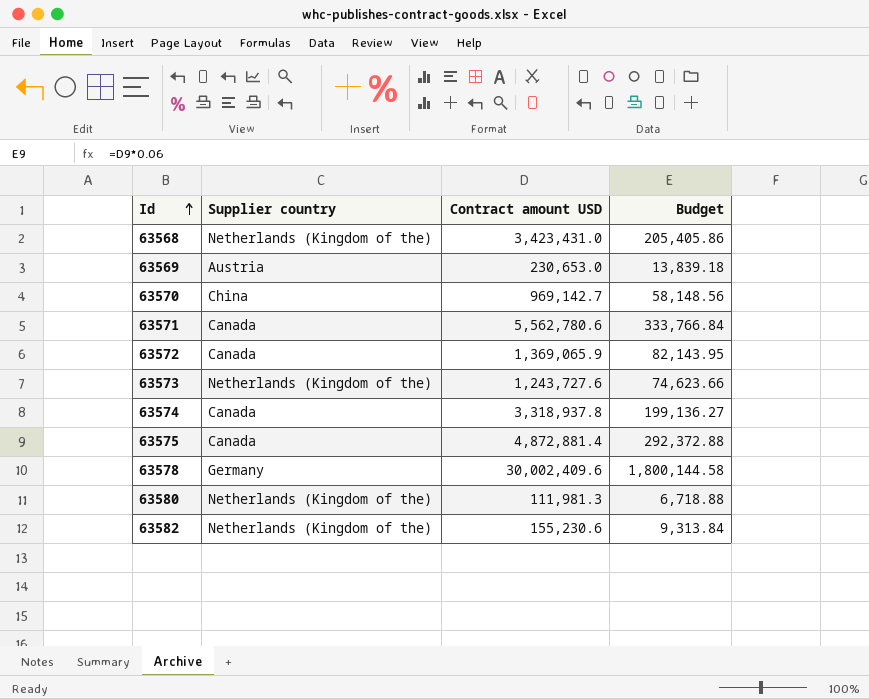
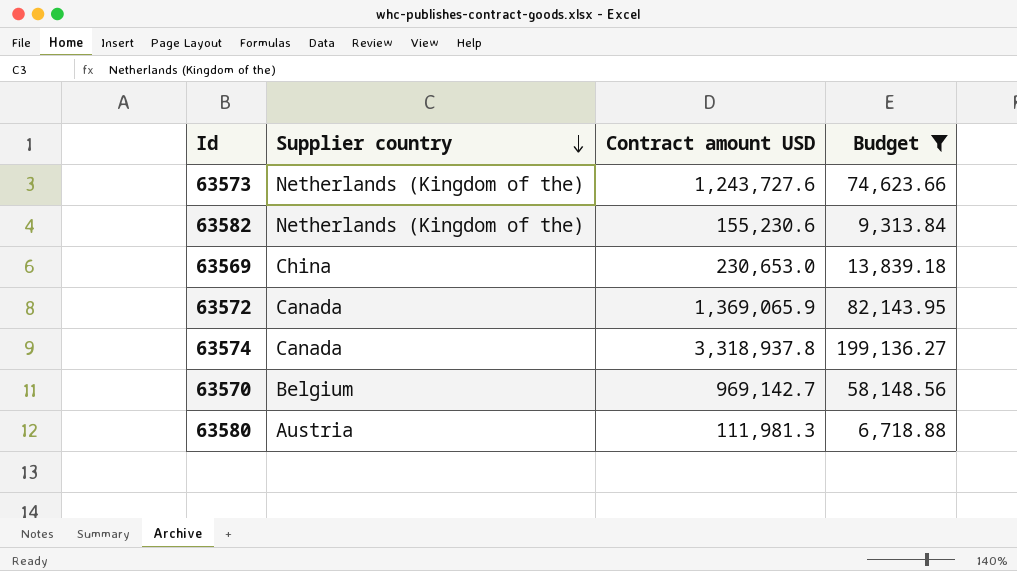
filter: none -> Budget <= 199,136.27
row order: Id ascending -> Supplier country descending
63569 | Supplier country: Austria -> China
63570 | Supplier country: China -> Belgium
63580 | Supplier country: Netherlands (Kingdom of the) -> Austria

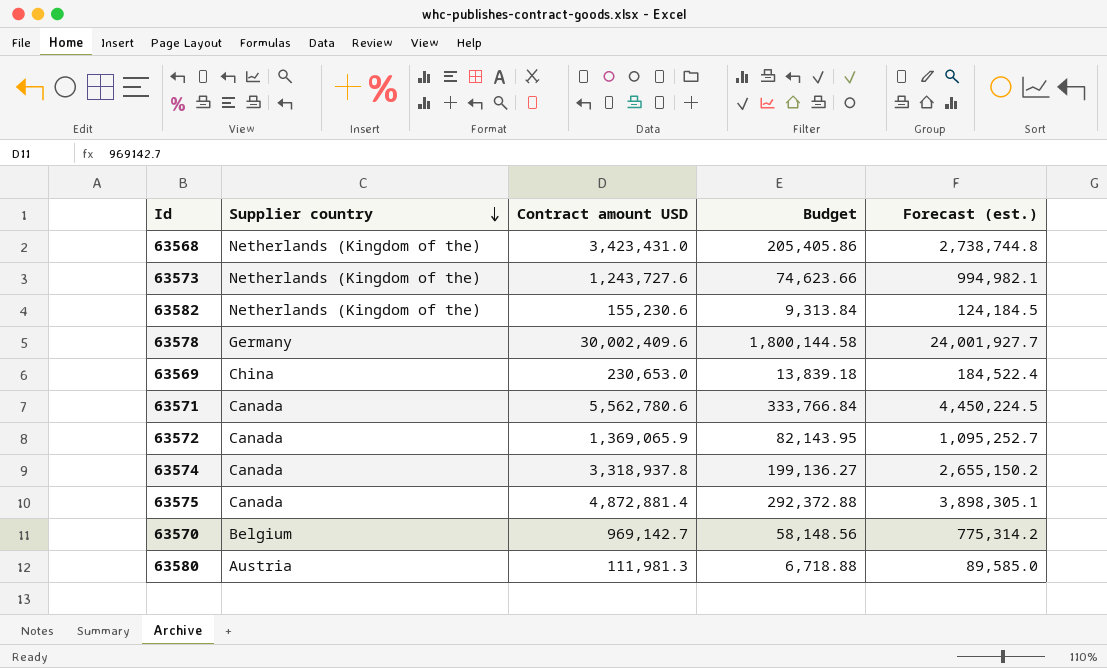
filter: Budget <= 199,136.27 -> none
column Forecast (est.) | formula: none -> [Contract amount USD] * 0.8

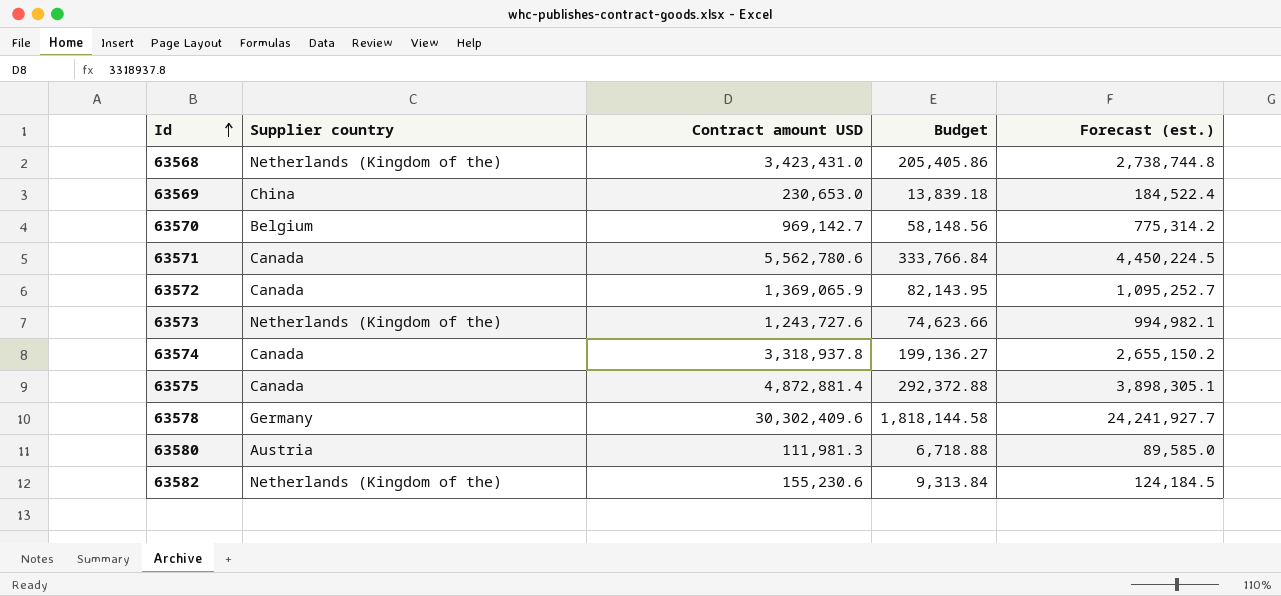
row order: Supplier country descending -> Id ascending
63578 | Contract amount USD: 30,002,409.6 -> 30,302,409.6
63578 | Budget: 1,800,144.58 -> 1,818,144.58
63578 | Forecast (est.): 24,001,927.7 -> 24,241,927.7

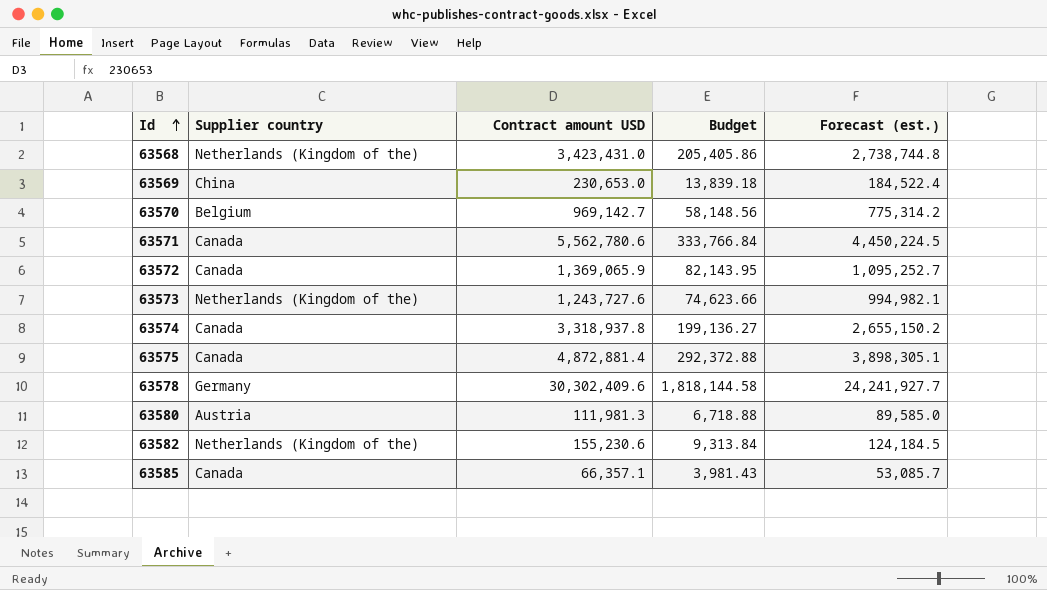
row 63585: none -> Canada | 66,357.1 | 3,981.43 | 53,085.7

